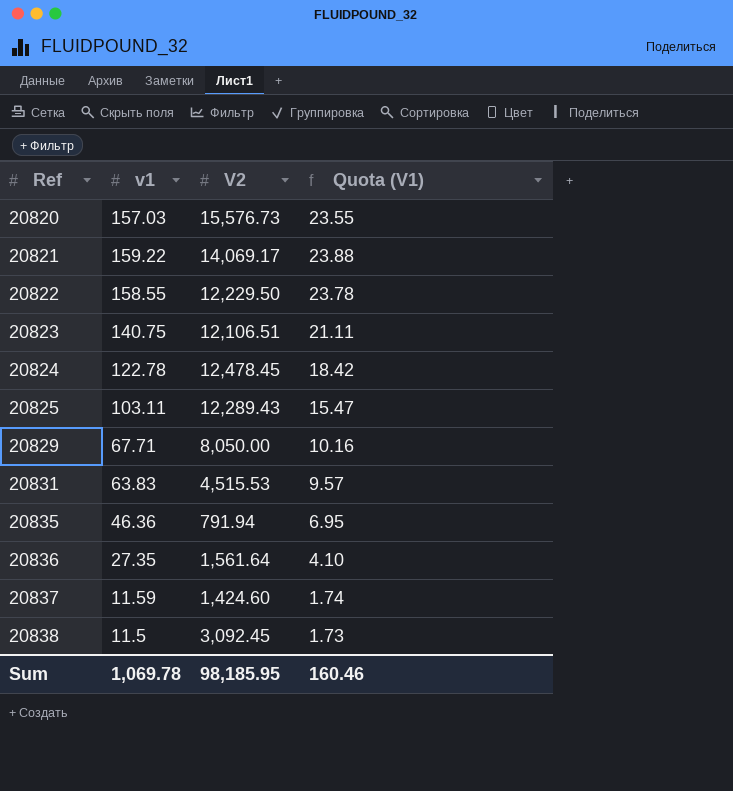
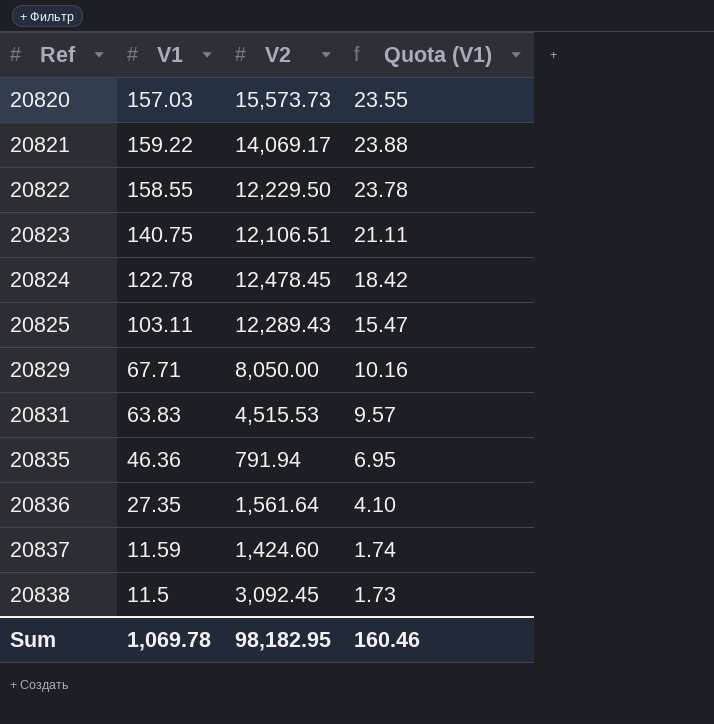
column name: v1 -> V1
20820 | V2: 15,576.73 -> 15,573.73
Sum | V2: 98,185.95 -> 98,182.95

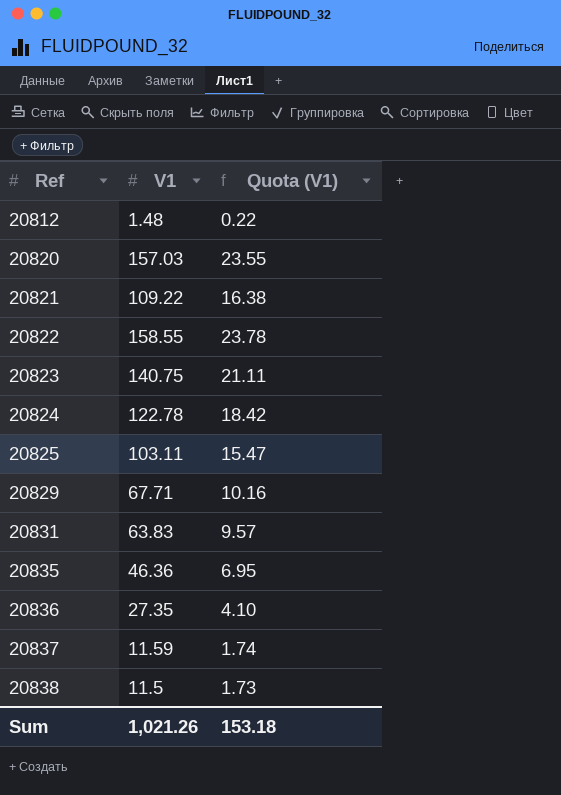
column V2 | position: 3 -> none
row 20812: none -> 1.48 | 0.22
20821 | V1: 159.22 -> 109.22
20821 | Quota (V1): 23.88 -> 16.38
Sum | V1: 1,069.78 -> 1,021.26
Sum | Quota (V1): 160.46 -> 153.18

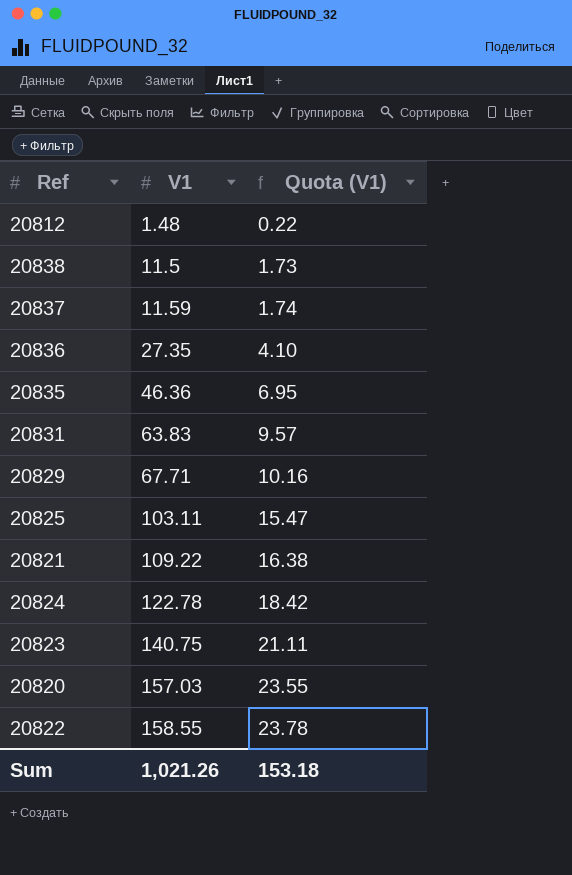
row order: Ref ascending -> V1 ascending

